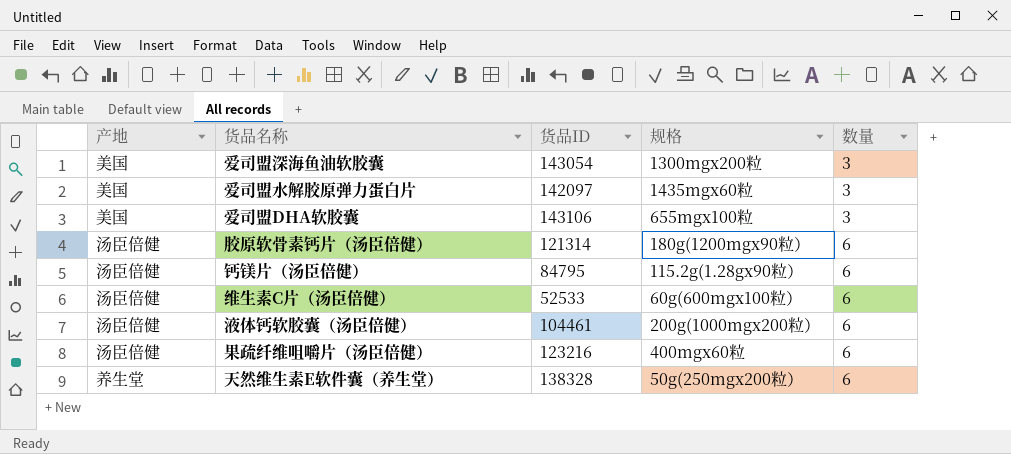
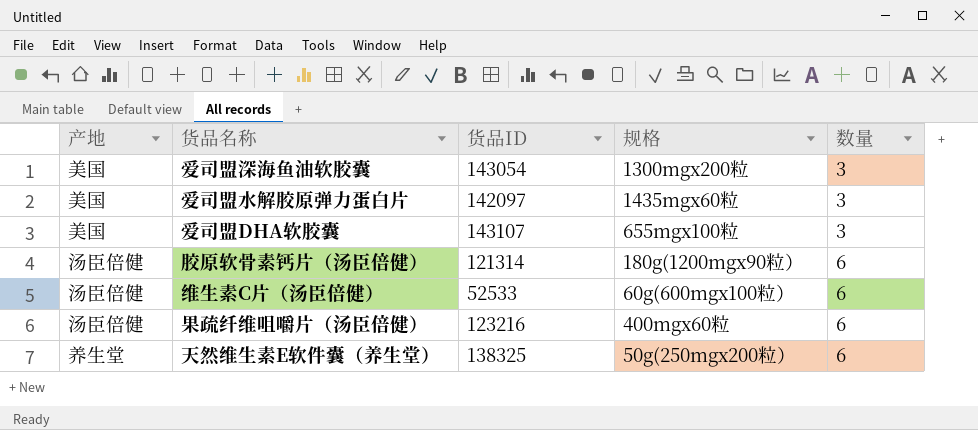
row 钙镁片（汤臣倍健）: 汤臣倍健 | 84795 | 115.2g(1.28gx90粒） | 6 -> none
row 液体钙软胶囊（汤臣倍健）: 汤臣倍健 | 104461 | 200g(1000mgx200粒） | 6 -> none
爱司盟DHA软胶囊 | 货品ID: 143106 -> 143107
天然维生素E软件囊（养生堂） | 货品ID: 138328 -> 138325

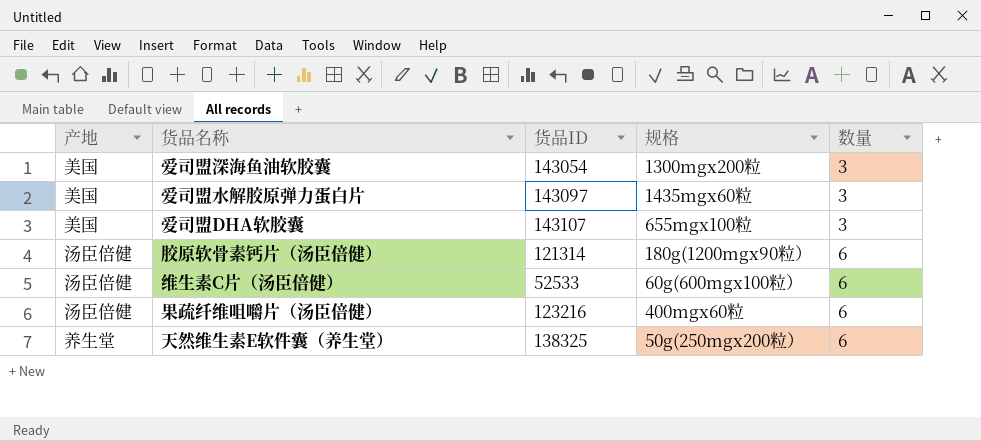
爱司盟水解胶原弹力蛋白片 | 货品ID: 142097 -> 143097

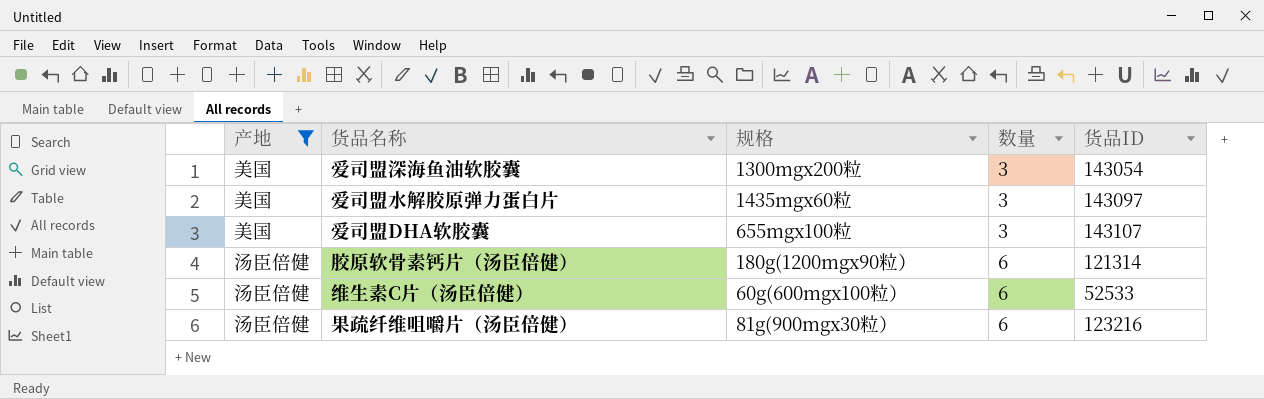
filter: none -> 产地 != 养生堂
column 货品ID | position: 3 -> 5
果疏纤维咀嚼片（汤臣倍健） | 规格: 400mgx60粒 -> 81g(900mgx30粒）

